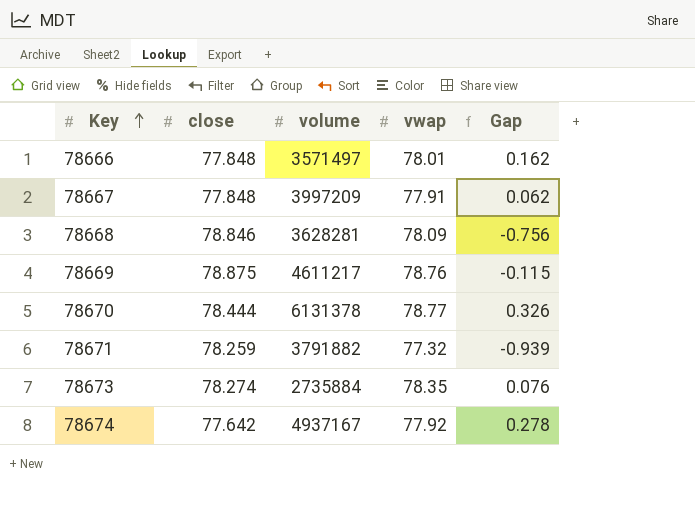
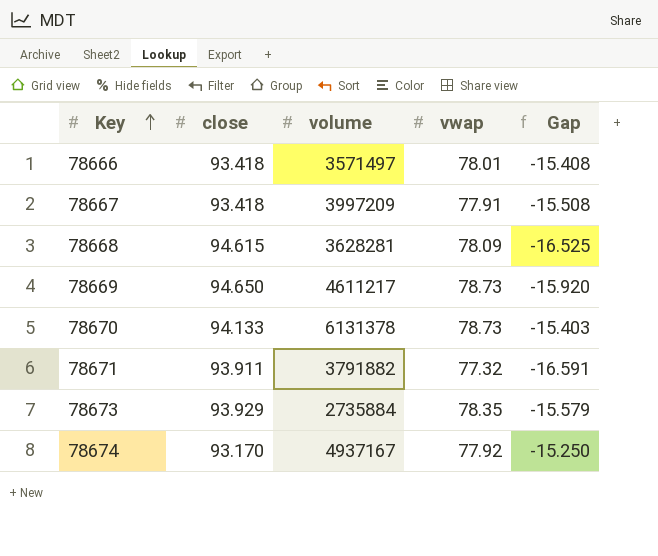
78666 | close: 77.848 -> 93.418
78666 | Gap: 0.162 -> -15.408
78667 | close: 77.848 -> 93.418
78667 | Gap: 0.062 -> -15.508
78668 | close: 78.846 -> 94.615
78668 | Gap: -0.756 -> -16.525
78669 | close: 78.875 -> 94.650
78669 | vwap: 78.76 -> 78.73
78669 | Gap: -0.115 -> -15.920
78670 | close: 78.444 -> 94.133
78670 | vwap: 78.77 -> 78.73
78670 | Gap: 0.326 -> -15.403
78671 | close: 78.259 -> 93.911
78671 | Gap: -0.939 -> -16.591
78673 | close: 78.274 -> 93.929
78673 | Gap: 0.076 -> -15.579
78674 | close: 77.642 -> 93.170
78674 | Gap: 0.278 -> -15.250

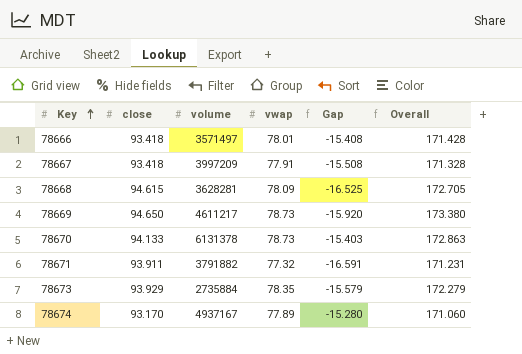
column Overall | formula: none -> [close] + [vwap]
78674 | vwap: 77.92 -> 77.89
78674 | Gap: -15.250 -> -15.280

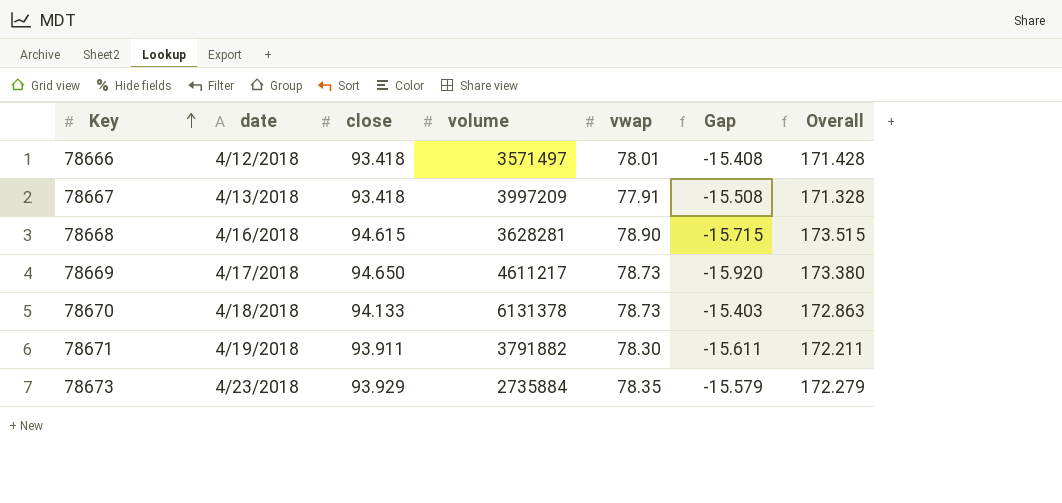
column date | position: none -> 2
row 78674: 93.170 | 4937167 | 77.89 | -15.280 | 171.060 -> none
78668 | vwap: 78.09 -> 78.90
78668 | Gap: -16.525 -> -15.715
78668 | Overall: 172.705 -> 173.515
78671 | vwap: 77.32 -> 78.30
78671 | Gap: -16.591 -> -15.611
78671 | Overall: 171.231 -> 172.211

